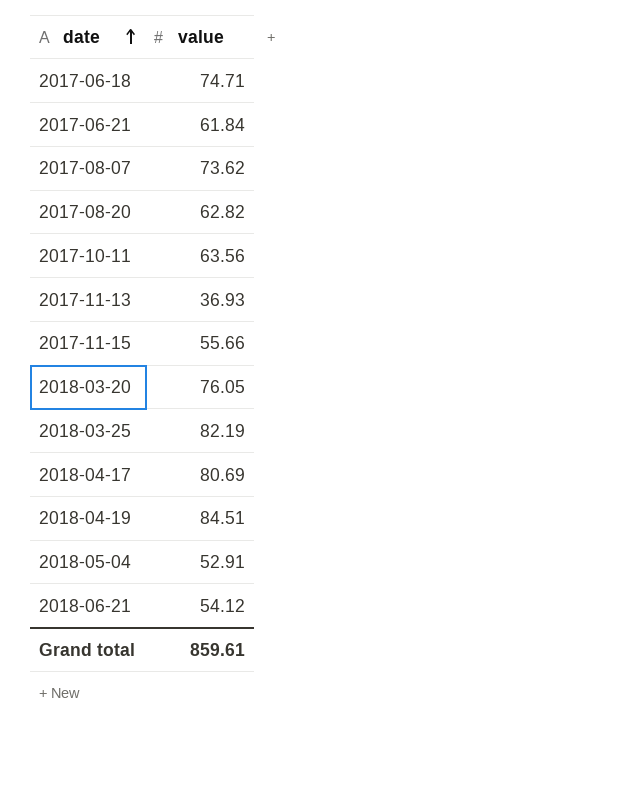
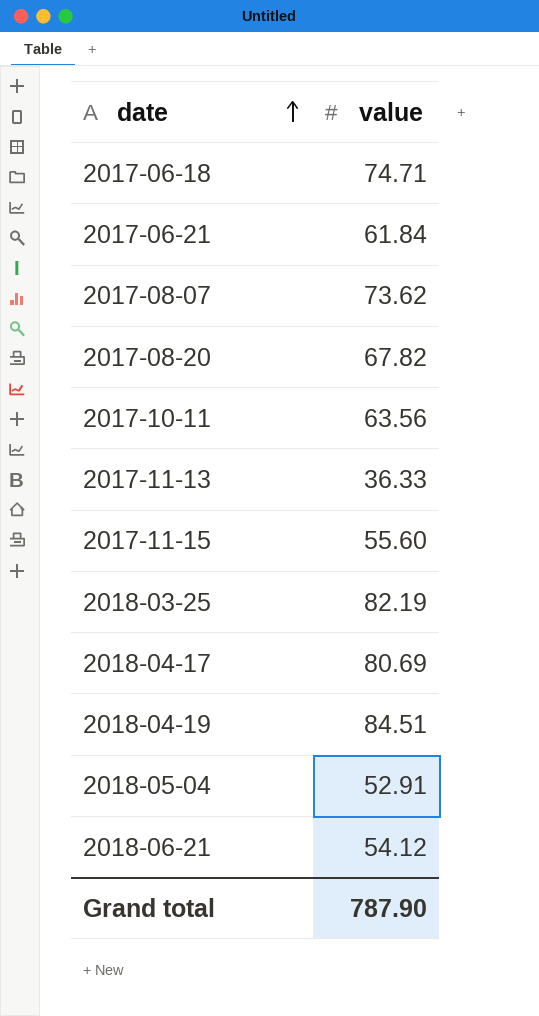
row 2018-03-20: 76.05 -> none
2017-08-20 | value: 62.82 -> 67.82
2017-11-13 | value: 36.93 -> 36.33
2017-11-15 | value: 55.66 -> 55.60
Grand total | value: 859.61 -> 787.90

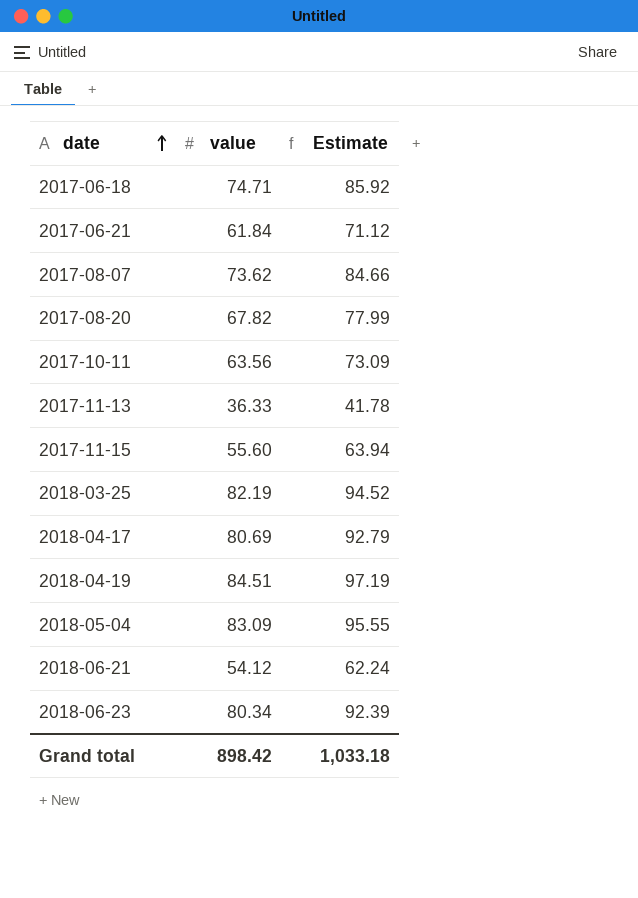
column Estimate | formula: none -> [value] * 1.15
2018-05-04 | value: 52.91 -> 83.09
row 2018-06-23: none -> 80.34 | 92.39
Grand total | value: 787.90 -> 898.42

